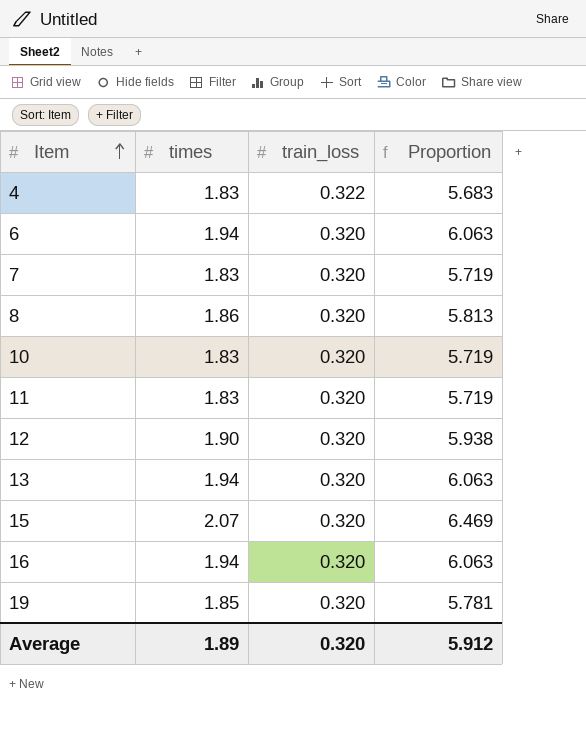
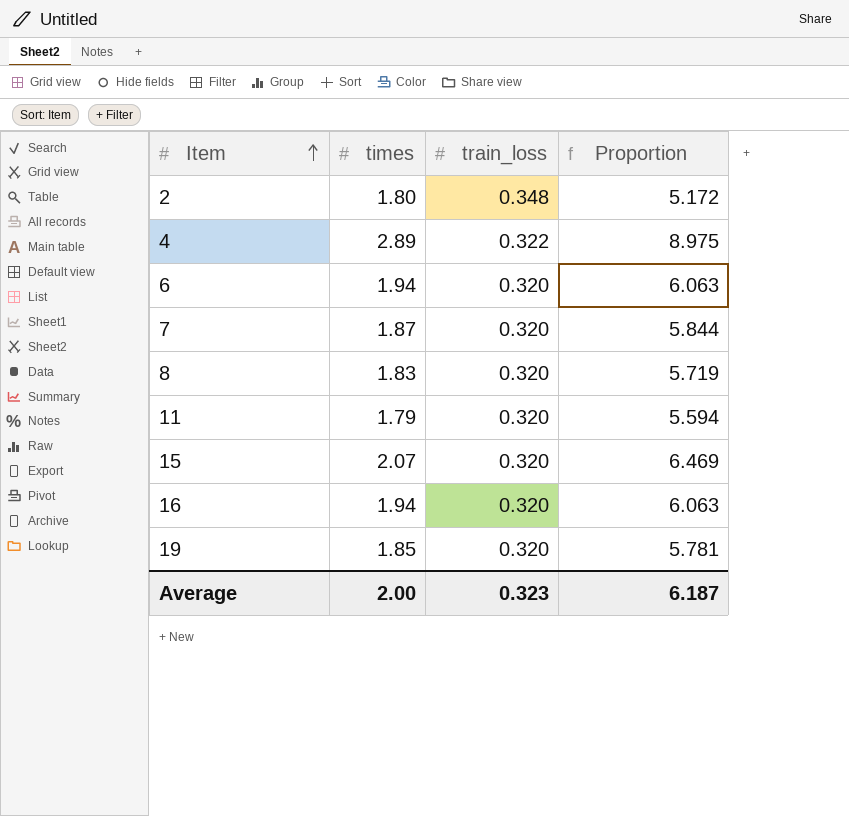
row 10: 1.83 | 0.320 | 5.719 -> none
row 12: 1.90 | 0.320 | 5.938 -> none
row 13: 1.94 | 0.320 | 6.063 -> none
row 2: none -> 1.80 | 0.348 | 5.172
4 | times: 1.83 -> 2.89
4 | Proportion: 5.683 -> 8.975
7 | times: 1.83 -> 1.87
7 | Proportion: 5.719 -> 5.844
8 | times: 1.86 -> 1.83
8 | Proportion: 5.813 -> 5.719
11 | times: 1.83 -> 1.79
11 | Proportion: 5.719 -> 5.594
Average | times: 1.89 -> 2.00
Average | train_loss: 0.320 -> 0.323
Average | Proportion: 5.912 -> 6.187

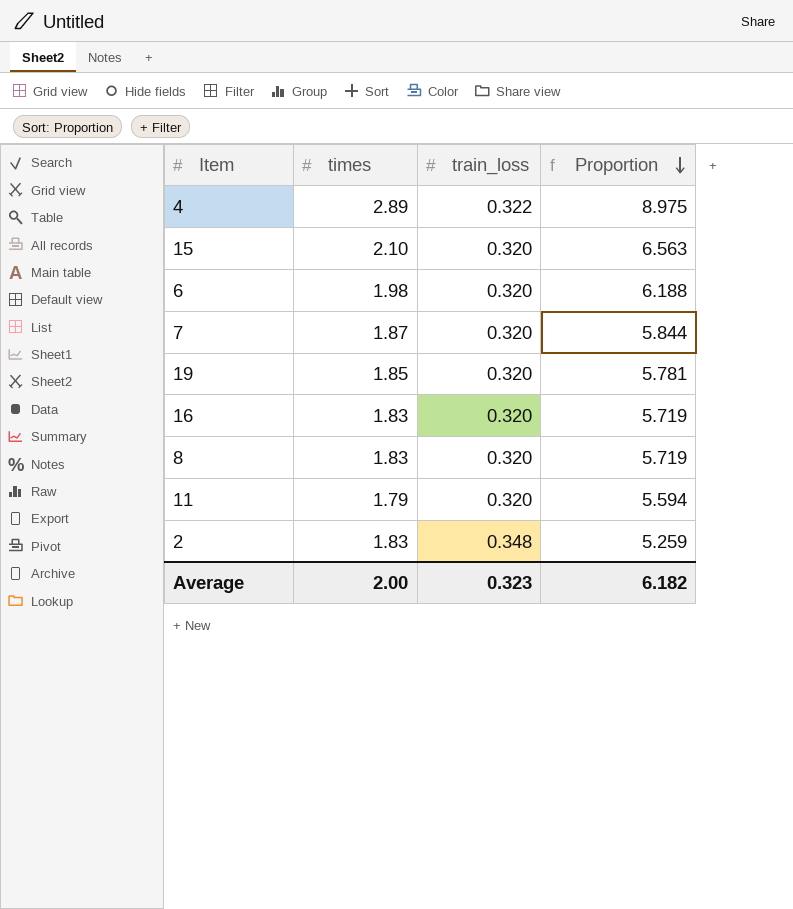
row order: Item ascending -> Proportion descending
15 | times: 2.07 -> 2.10
15 | Proportion: 6.469 -> 6.563
6 | times: 1.94 -> 1.98
6 | Proportion: 6.063 -> 6.188
16 | times: 1.94 -> 1.83
16 | Proportion: 6.063 -> 5.719
2 | times: 1.80 -> 1.83
2 | Proportion: 5.172 -> 5.259
Average | Proportion: 6.187 -> 6.182

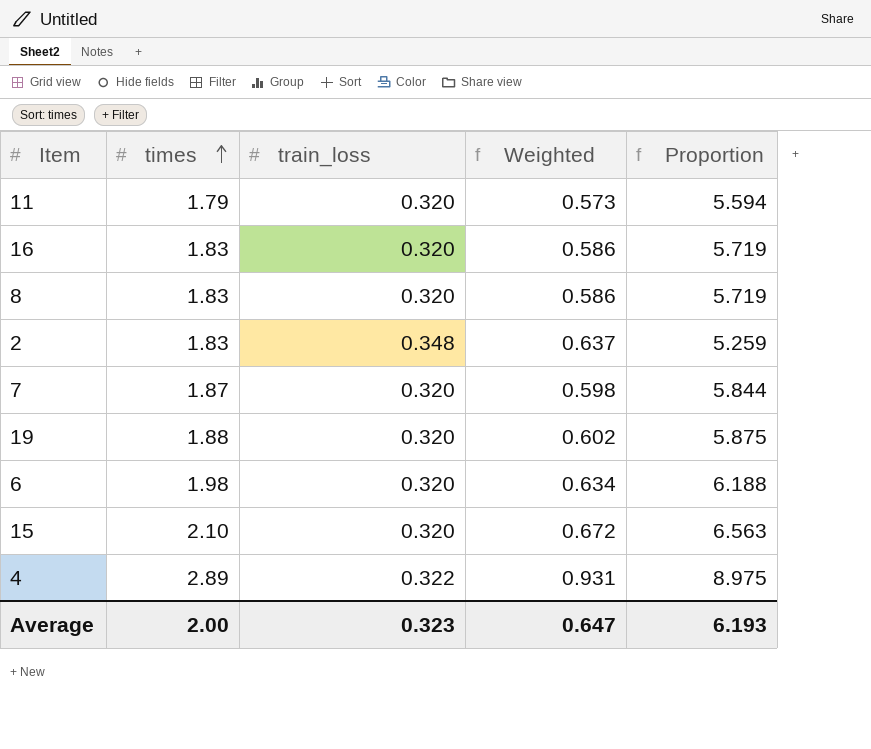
row order: Proportion descending -> times ascending
column Weighted | formula: none -> [times] * [train_loss]
19 | times: 1.85 -> 1.88
19 | Proportion: 5.781 -> 5.875
Average | Proportion: 6.182 -> 6.193

